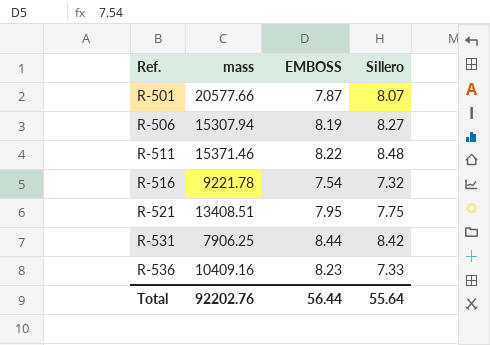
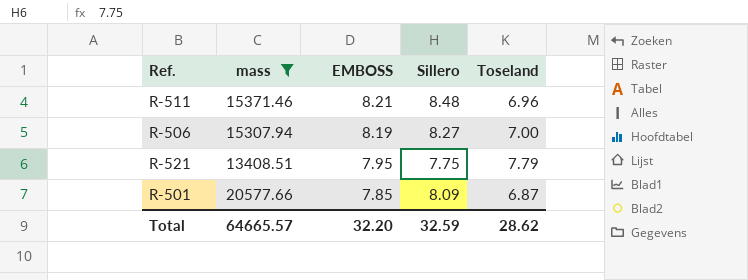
filter: none -> mass >= 13408.51
row order: Ref. ascending -> EMBOSS descending
column Toseland | position: none -> 5
R-511 | EMBOSS: 8.22 -> 8.21
R-501 | EMBOSS: 7.87 -> 7.85
R-501 | Sillero: 8.07 -> 8.09
Total | mass: 92202.76 -> 64665.57
Total | EMBOSS: 56.44 -> 32.20
Total | Sillero: 55.64 -> 32.59

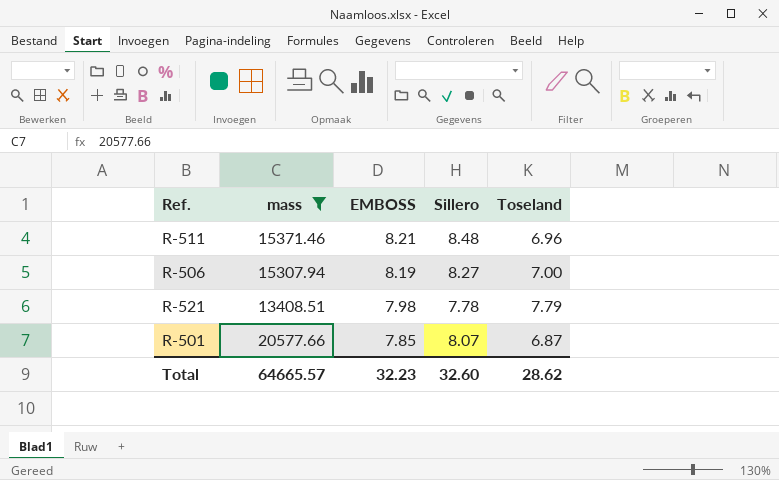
R-521 | EMBOSS: 7.95 -> 7.98
R-521 | Sillero: 7.75 -> 7.78
R-501 | Sillero: 8.09 -> 8.07
Total | EMBOSS: 32.20 -> 32.23
Total | Sillero: 32.59 -> 32.60

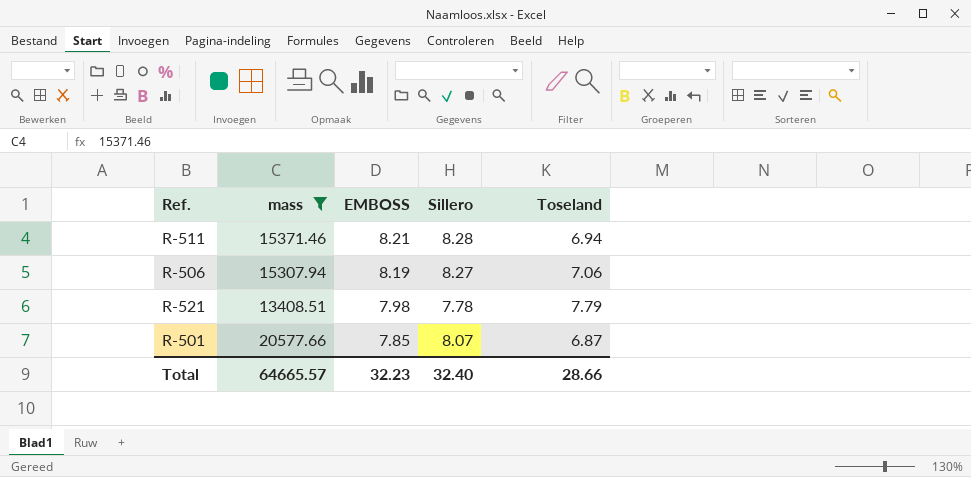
R-511 | Sillero: 8.48 -> 8.28
R-511 | Toseland: 6.96 -> 6.94
R-506 | Toseland: 7.00 -> 7.06
Total | Sillero: 32.60 -> 32.40
Total | Toseland: 28.62 -> 28.66

